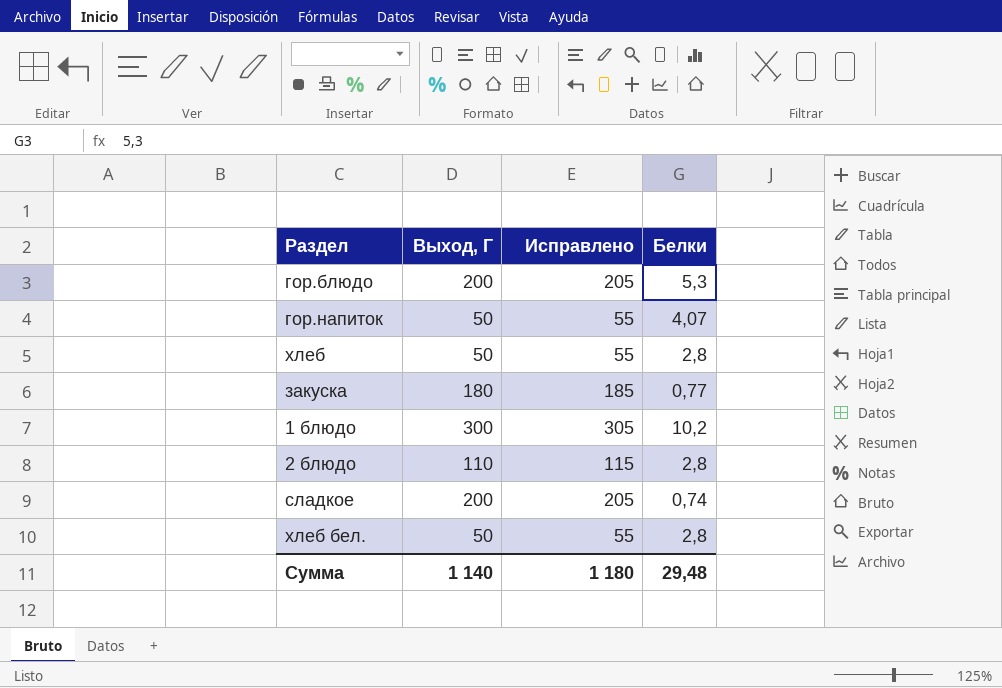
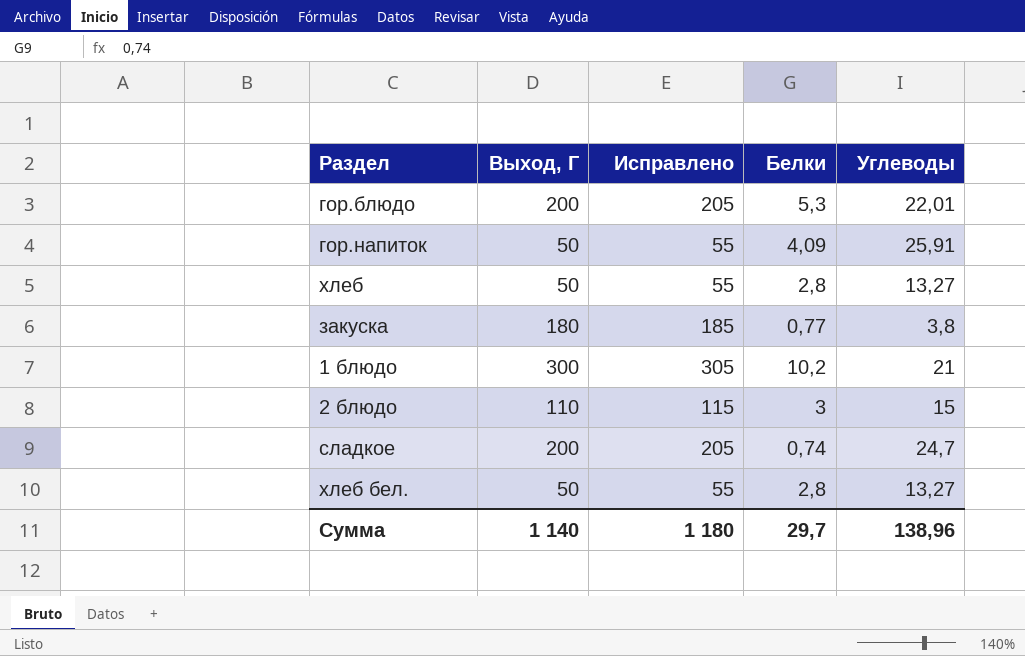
column Углеводы | position: none -> 5
гор.напиток | Белки: 4,07 -> 4,09
2 блюдо | Белки: 2,8 -> 3
Сумма | Белки: 29,48 -> 29,7

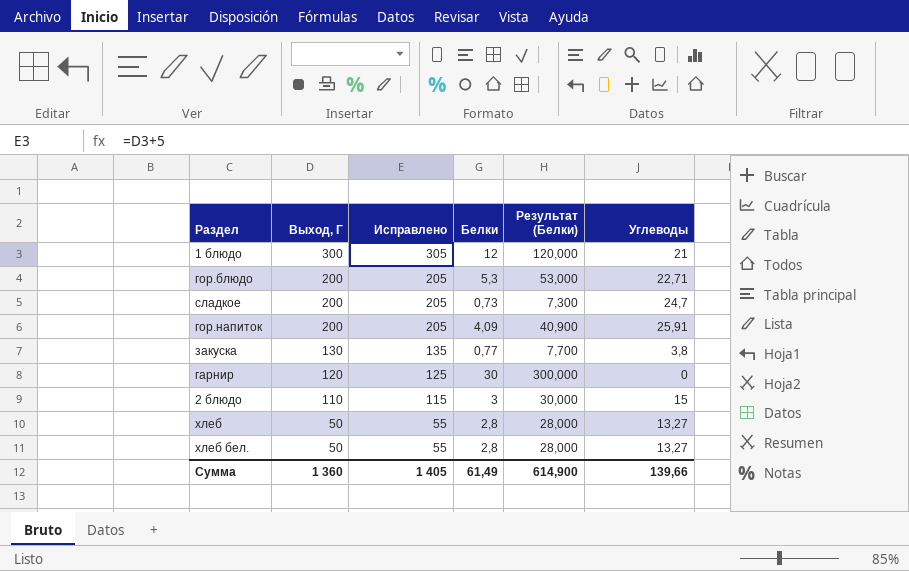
row order: none -> Выход, Г descending
column Результат (Белки) | formula: none -> [Белки] * 10
1 блюдо | Белки: 10,2 -> 12
гор.блюдо | Углеводы: 22,01 -> 22,71
сладкое | Белки: 0,74 -> 0,73
гор.напиток | Выход, Г: 50 -> 200
гор.напиток | Исправлено: 55 -> 205
закуска | Выход, Г: 180 -> 130
закуска | Исправлено: 185 -> 135
row гарнир: none -> 120 | 125 | 30 | 300,000 | 0
Сумма | Выход, Г: 1 140 -> 1 360
Сумма | Исправлено: 1 180 -> 1 405
Сумма | Белки: 29,7 -> 61,49
Сумма | Углеводы: 138,96 -> 139,66

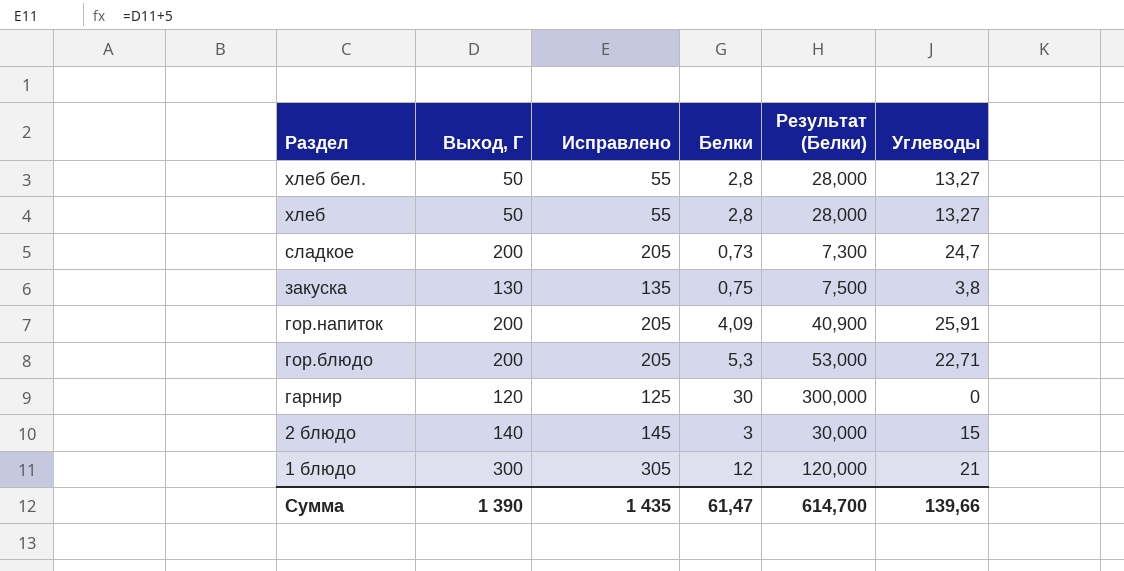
row order: Выход, Г descending -> Раздел descending
закуска | Белки: 0,77 -> 0,75
закуска | Результат (Белки): 7,700 -> 7,500
2 блюдо | Выход, Г: 110 -> 140
2 блюдо | Исправлено: 115 -> 145
Сумма | Выход, Г: 1 360 -> 1 390
Сумма | Исправлено: 1 405 -> 1 435
Сумма | Белки: 61,49 -> 61,47
Сумма | Результат (Белки): 614,900 -> 614,700

